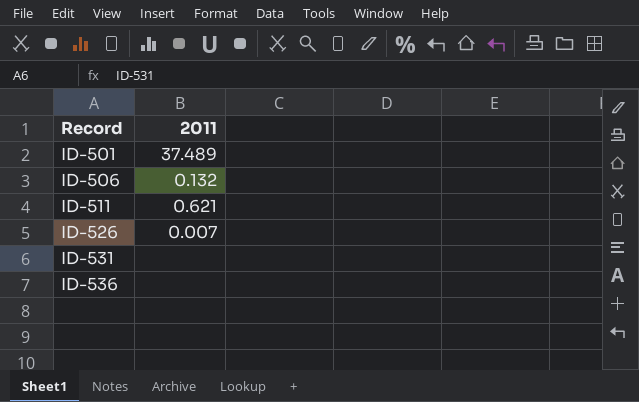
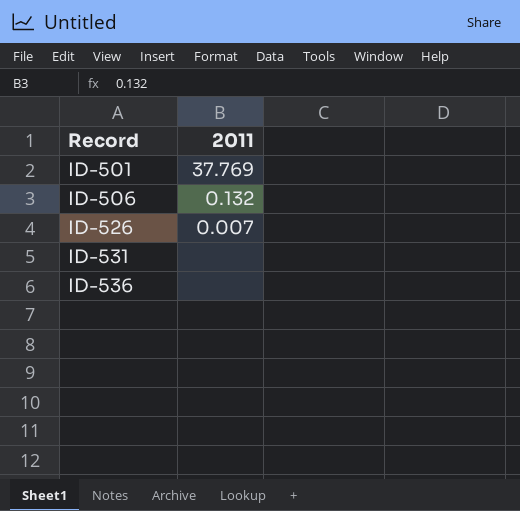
row ID-511: 0.621 -> none
ID-501 | 2011: 37.489 -> 37.769

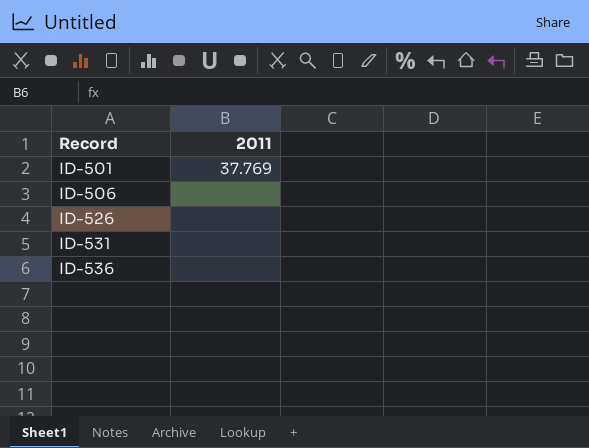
ID-506 | 2011: 0.132 -> none
ID-526 | 2011: 0.007 -> none

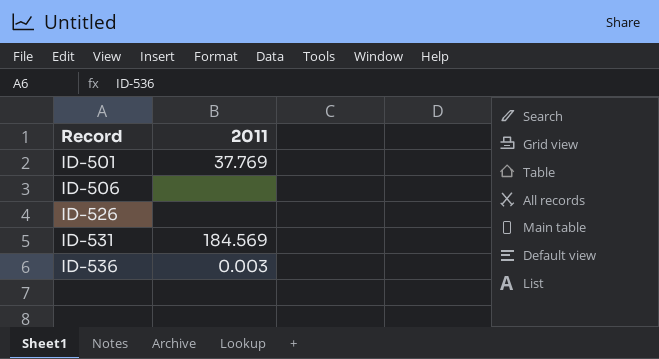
ID-531 | 2011: none -> 184.569
ID-536 | 2011: none -> 0.003

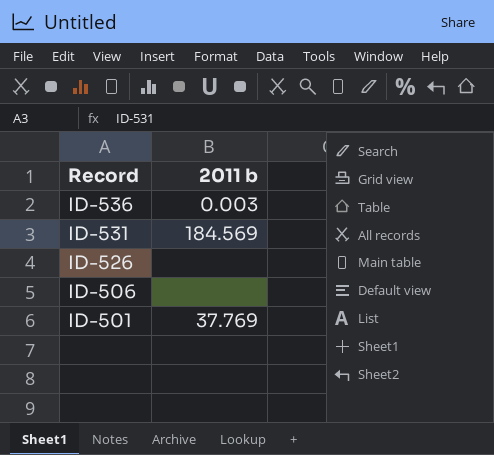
row order: Record ascending -> Record descending
column name: 2011 -> 2011 b

